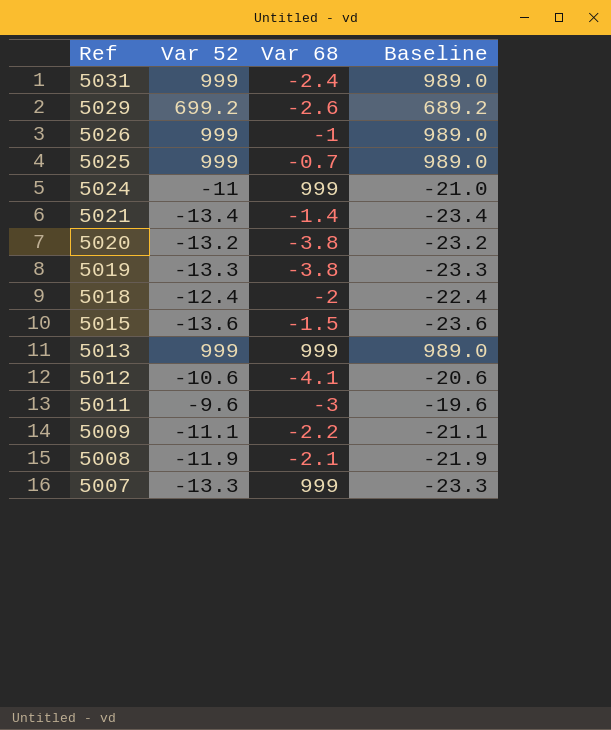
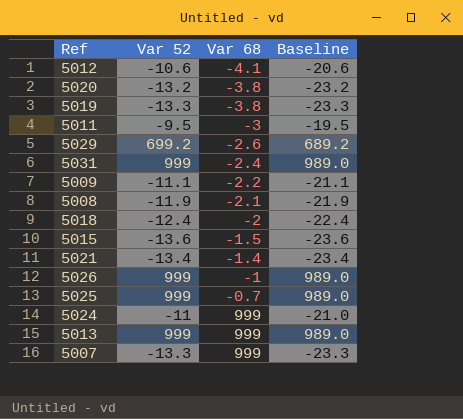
row order: Ref descending -> Var 68 ascending
5011 | Var 52: -9.6 -> -9.5
5011 | Baseline: -19.6 -> -19.5

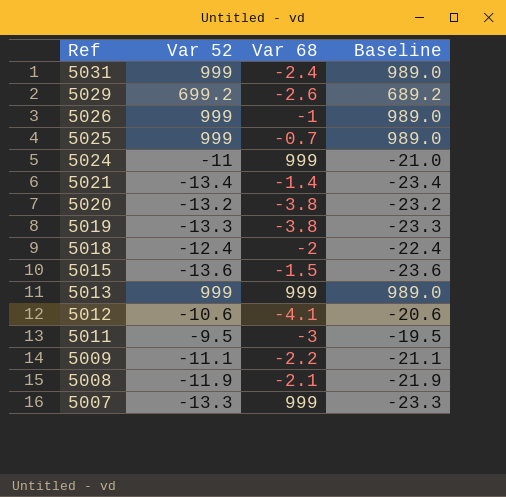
row order: Var 68 ascending -> Ref descending

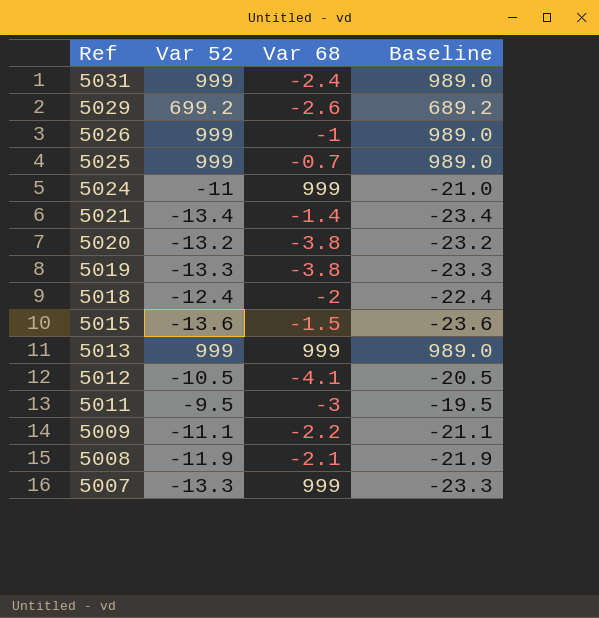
5012 | Var 52: -10.6 -> -10.5
5012 | Baseline: -20.6 -> -20.5

